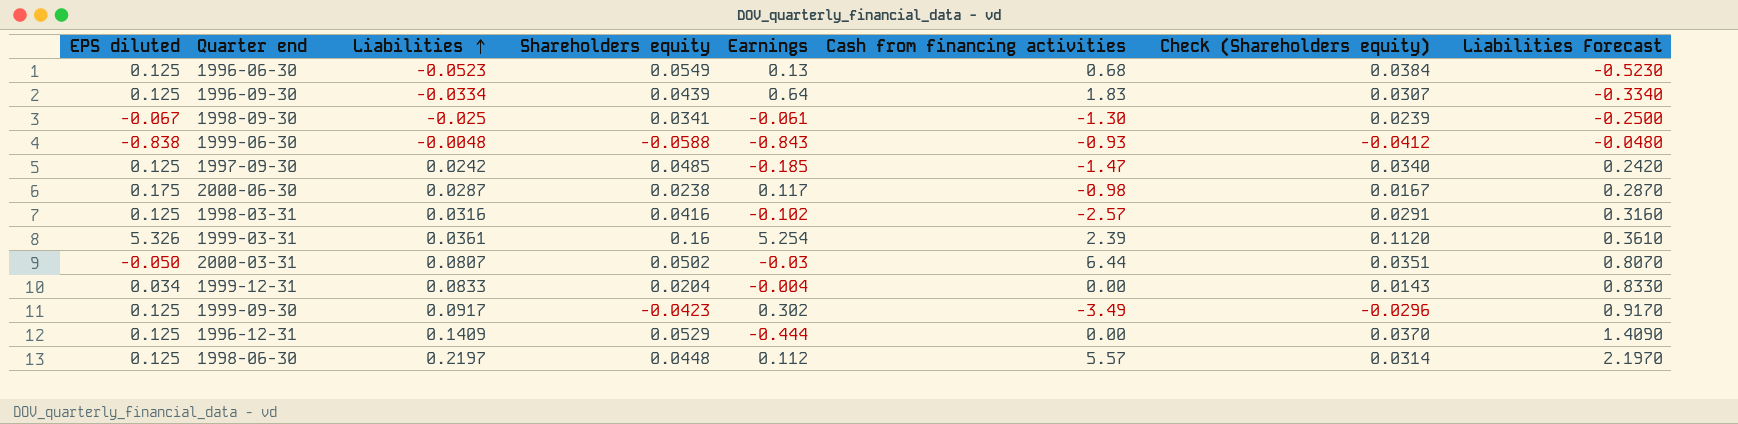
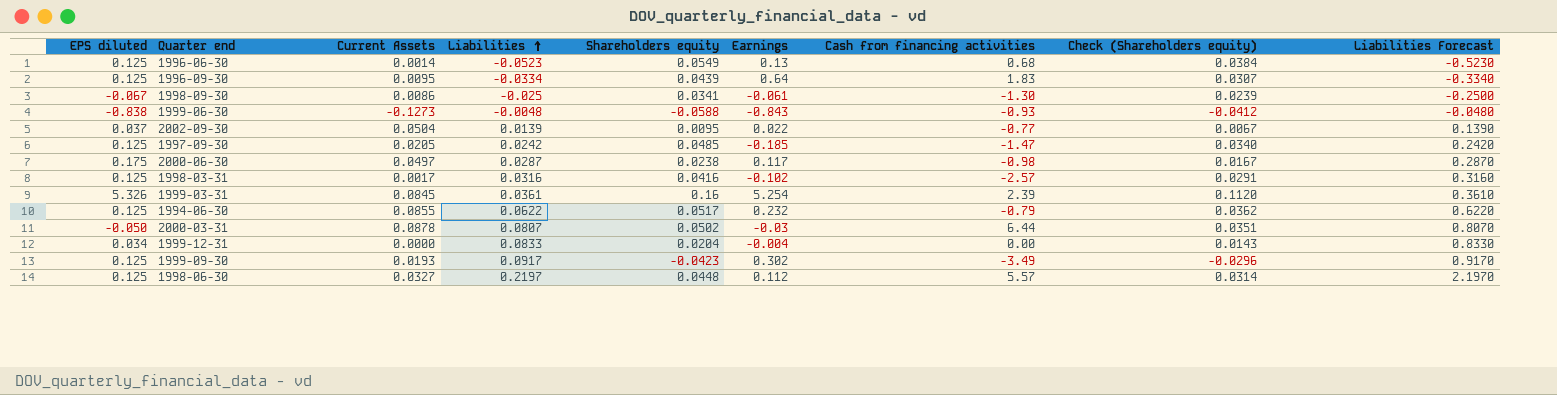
column Current Assets | position: none -> 3
row 1996-12-31: 0.125 | 0.1409 | 0.0529 | -0.444 | 0.00 | 0.0370 | 1.4090 -> none
row 2002-09-30: none -> 0.037 | 0.0504 | 0.0139 | 0.0095 | 0.022 | -0.77 | 0.0067 | 0.1390
row 1994-06-30: none -> 0.125 | 0.0855 | 0.0622 | 0.0517 | 0.232 | -0.79 | 0.0362 | 0.6220

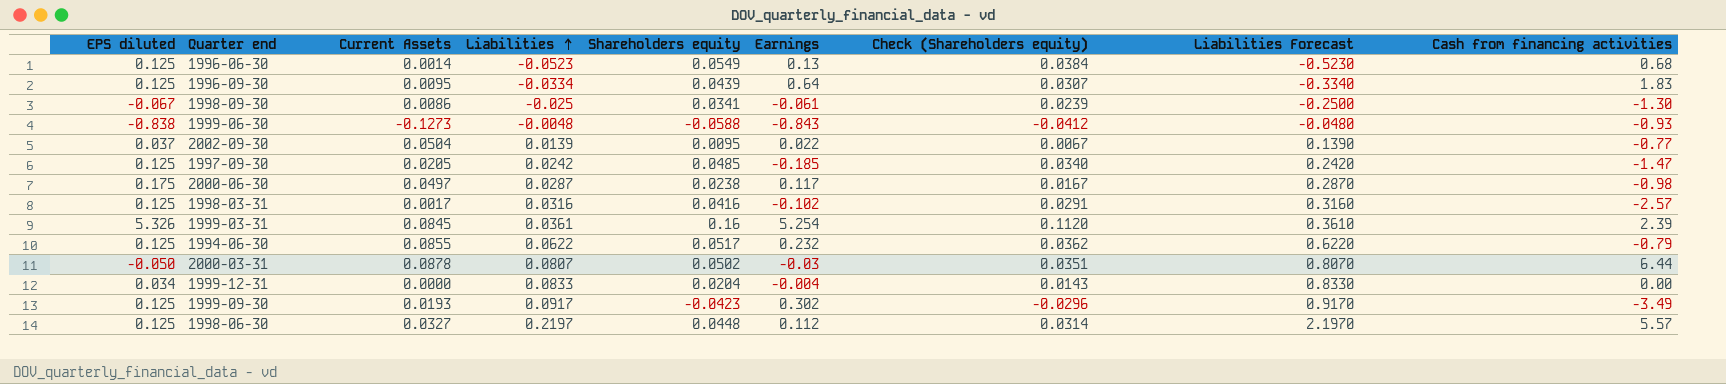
column Cash from financing activities | position: 7 -> 9

